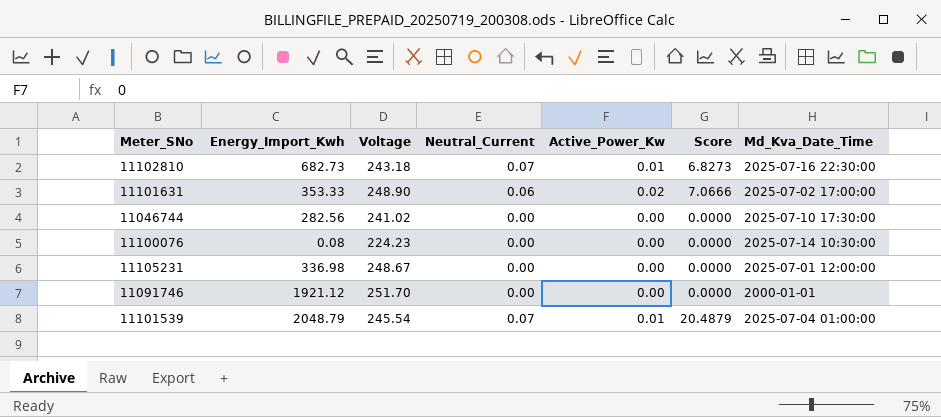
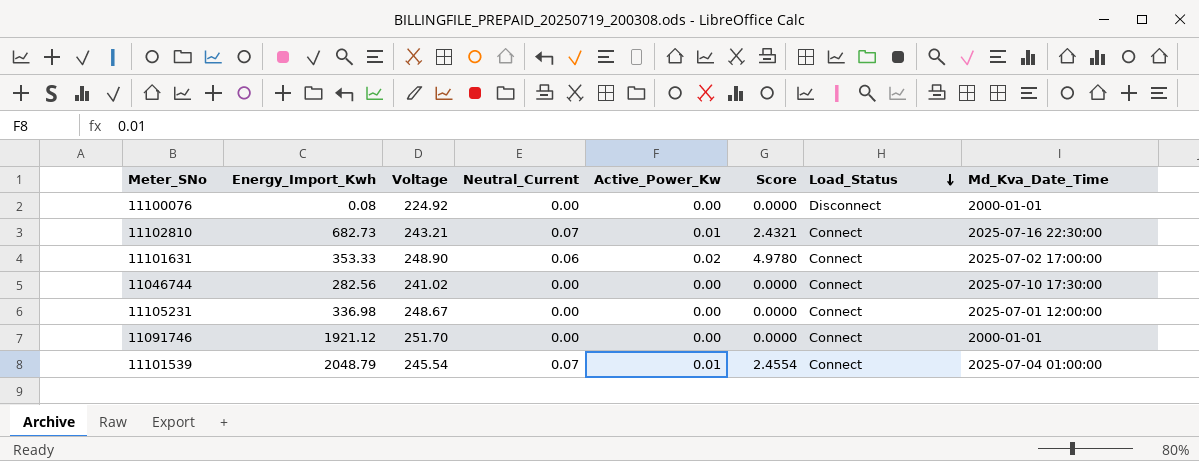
row order: none -> Load_Status descending
column Score | formula: [Energy_Import_Kwh] * [Active_Power_Kw] -> [Voltage] * [Active_Power_Kw]
column Load_Status | position: none -> 7
11100076 | Voltage: 224.23 -> 224.92
11100076 | Md_Kva_Date_Time: 2025-07-14 10:30:00 -> 2000-01-01
11102810 | Voltage: 243.18 -> 243.21

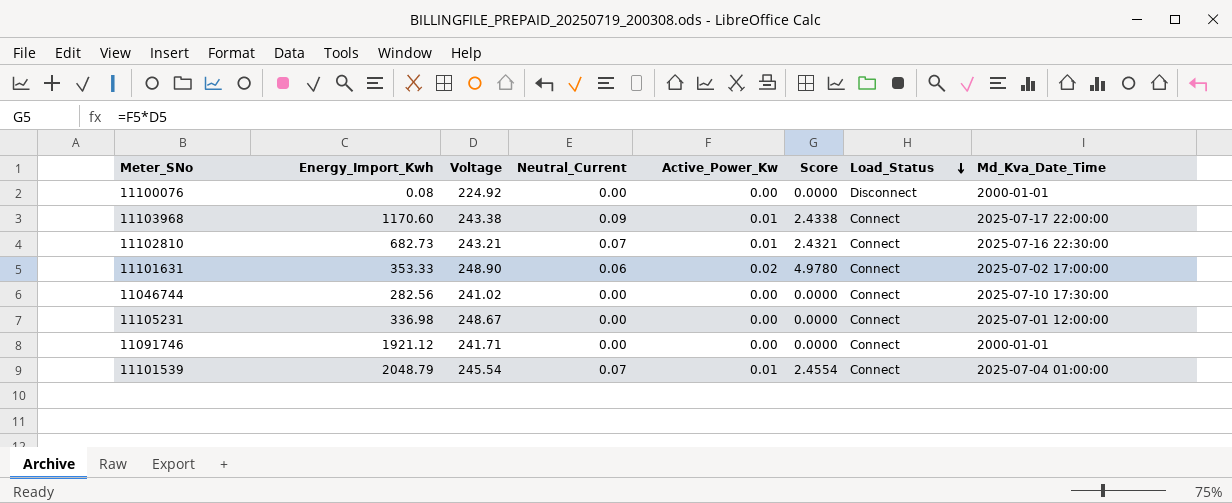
row 11103968: none -> 1170.60 | 243.38 | 0.09 | 0.01 | 2.4338 | Connect | 2025-07-17 22:00:00
11091746 | Voltage: 251.70 -> 241.71

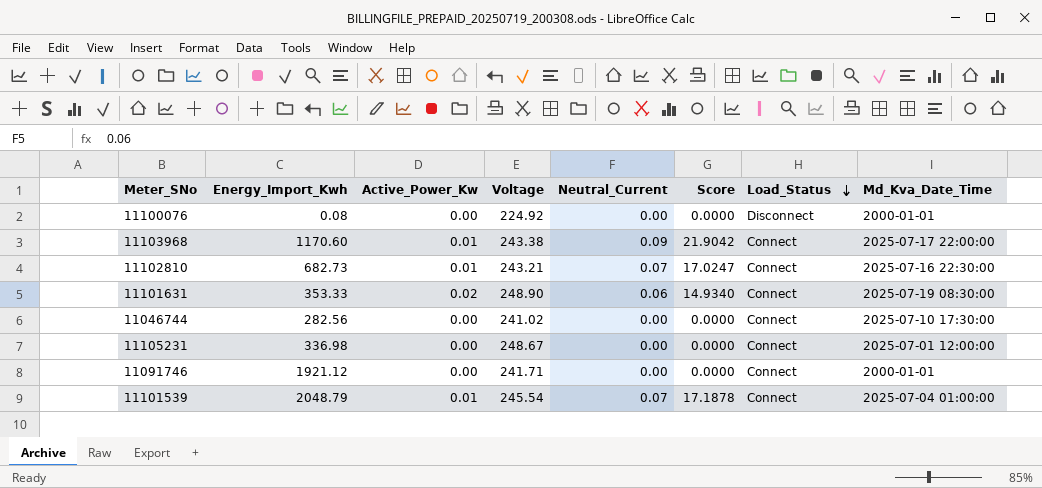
column Active_Power_Kw | position: 5 -> 3
column Score | formula: [Voltage] * [Active_Power_Kw] -> [Voltage] * [Neutral_Current]
11101631 | Md_Kva_Date_Time: 2025-07-02 17:00:00 -> 2025-07-19 08:30:00

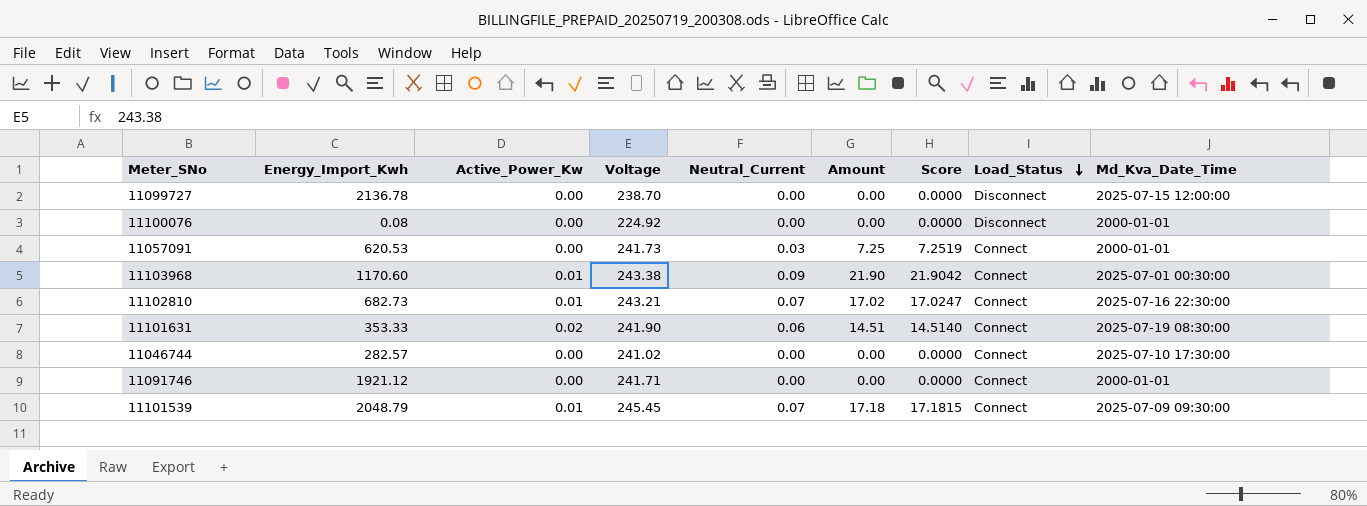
column Amount | formula: none -> [Voltage] * [Neutral_Current]
row 11105231: 336.98 | 0.00 | 248.67 | 0.00 | 0.0000 | Connect | 2025-07-01 12:00:00 -> none
row 11099727: none -> 2136.78 | 0.00 | 238.70 | 0.00 | 0.00 | 0.0000 | Disconnect | 2025-07-15 12:00:00
row 11057091: none -> 620.53 | 0.00 | 241.73 | 0.03 | 7.25 | 7.2519 | Connect | 2000-01-01
11103968 | Md_Kva_Date_Time: 2025-07-17 22:00:00 -> 2025-07-01 00:30:00
11101631 | Voltage: 248.90 -> 241.90
11101631 | Score: 14.9340 -> 14.5140
11046744 | Energy_Import_Kwh: 282.56 -> 282.57
11101539 | Voltage: 245.54 -> 245.45
11101539 | Score: 17.1878 -> 17.1815
11101539 | Md_Kva_Date_Time: 2025-07-04 01:00:00 -> 2025-07-09 09:30:00

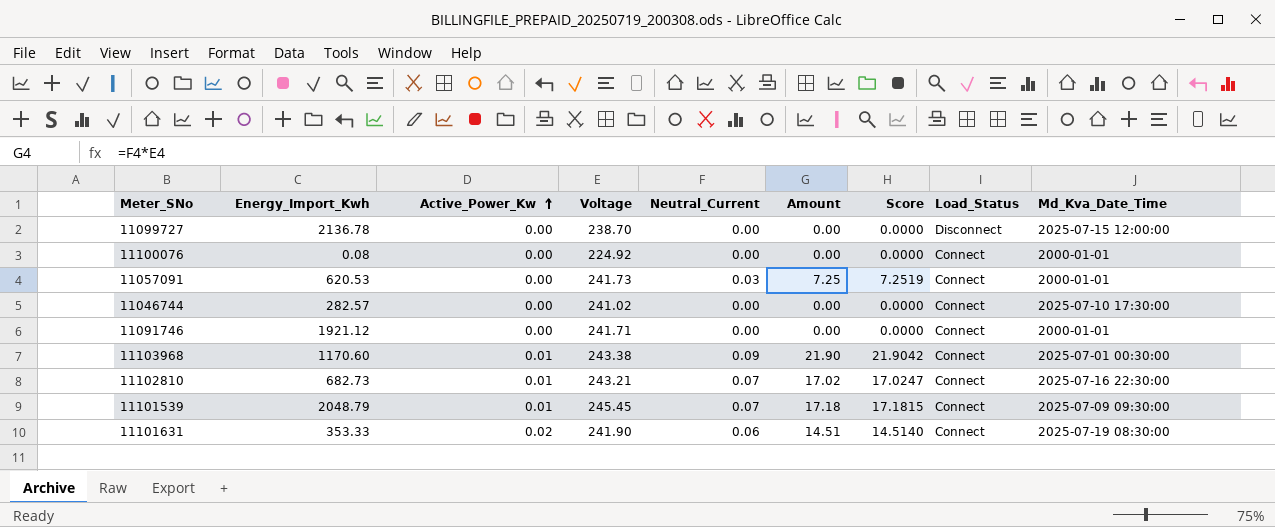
row order: Load_Status descending -> Active_Power_Kw ascending
11100076 | Load_Status: Disconnect -> Connect

